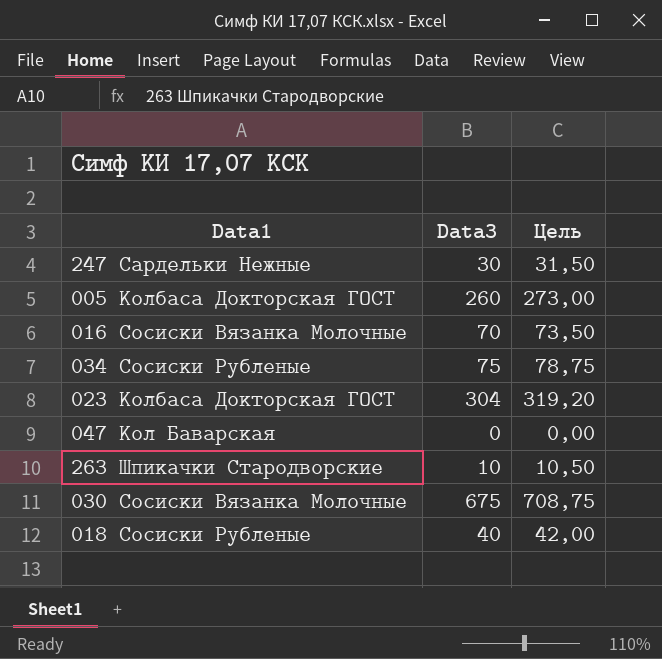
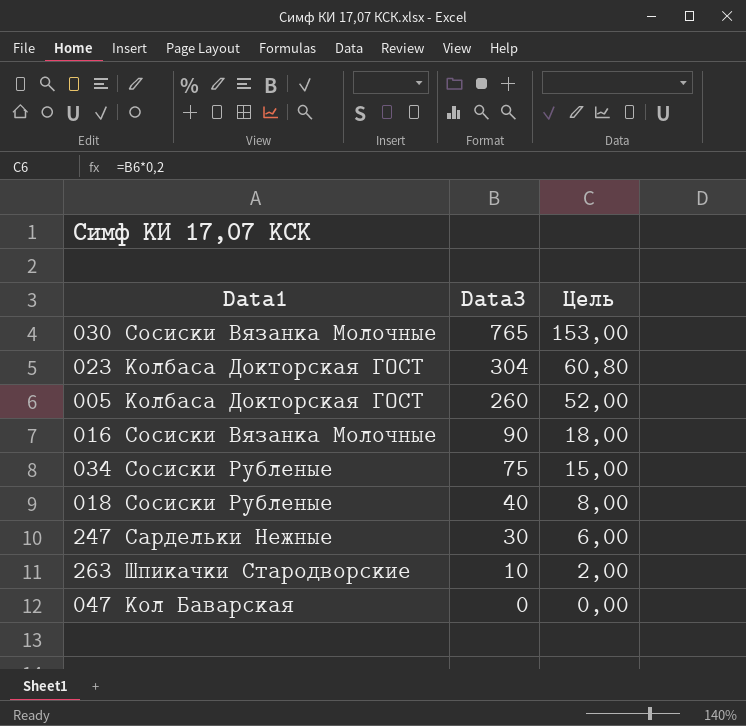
row order: none -> Data3 descending
column Цель | formula: [Data3] * 1,05 -> [Data3] * 0,2
030 Сосиски Вязанка Молочные | Data3: 675 -> 765
016 Сосиски Вязанка Молочные | Data3: 70 -> 90

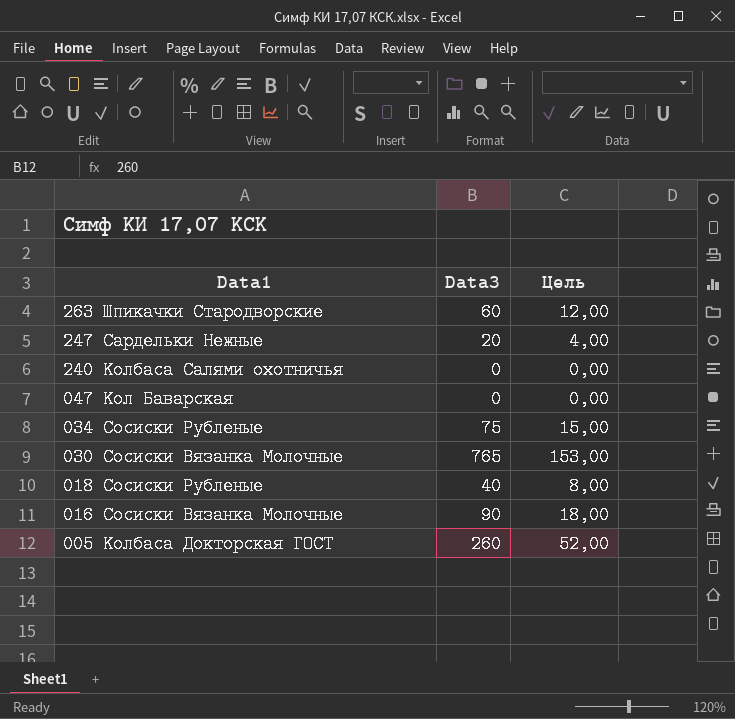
row order: Data3 descending -> Data1 descending
row 023 Колбаса Докторская ГОСТ: 304 | 60,80 -> none
263 Шпикачки Стародворские | Data3: 10 -> 60
263 Шпикачки Стародворские | Цель: 2,00 -> 12,00
247 Сардельки Нежные | Data3: 30 -> 20
247 Сардельки Нежные | Цель: 6,00 -> 4,00
row 240 Колбаса Салями охотничья: none -> 0 | 0,00

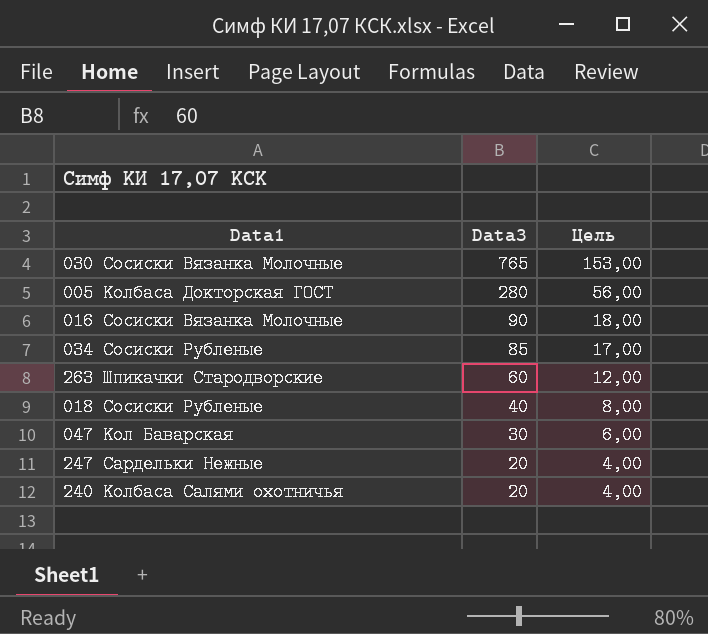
row order: Data1 descending -> Data3 descending
005 Колбаса Докторская ГОСТ | Data3: 260 -> 280
005 Колбаса Докторская ГОСТ | Цель: 52,00 -> 56,00
034 Сосиски Рубленые | Data3: 75 -> 85
034 Сосиски Рубленые | Цель: 15,00 -> 17,00
047 Кол Баварская | Data3: 0 -> 30
047 Кол Баварская | Цель: 0,00 -> 6,00
240 Колбаса Салями охотничья | Data3: 0 -> 20
240 Колбаса Салями охотничья | Цель: 0,00 -> 4,00

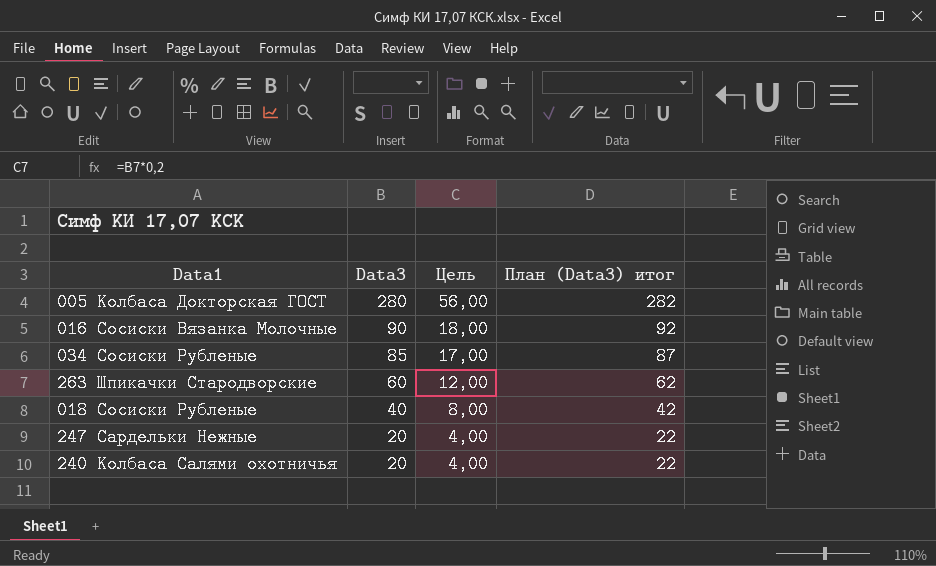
column План (Data3) итог | formula: none -> [Data3] + 2
row 030 Сосиски Вязанка Молочные: 765 | 153,00 -> none
row 047 Кол Баварская: 30 | 6,00 -> none

